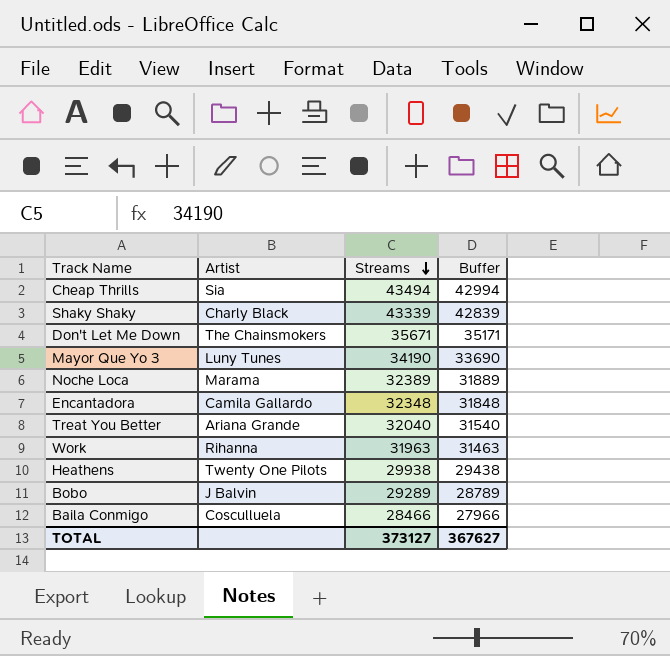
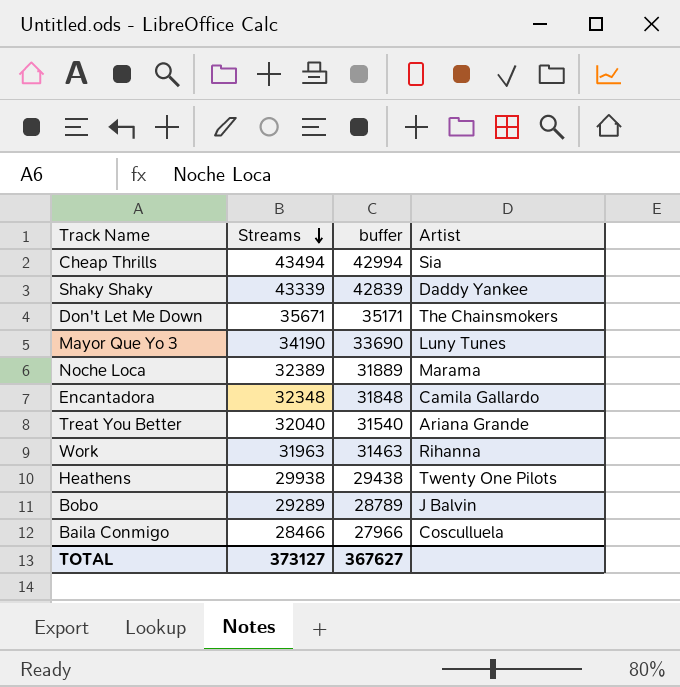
column name: Buffer -> buffer
column Artist | position: 2 -> 4
Shaky Shaky | Artist: Charly Black -> Daddy Yankee

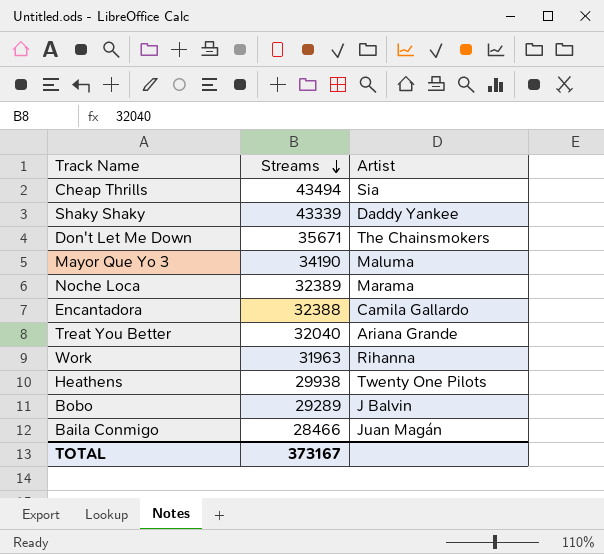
column buffer | formula: [Streams] - 500 -> none
Mayor Que Yo 3 | Artist: Luny Tunes -> Maluma
Encantadora | Streams: 32348 -> 32388
Baila Conmigo | Artist: Cosculluela -> Juan Magán
TOTAL | Streams: 373127 -> 373167

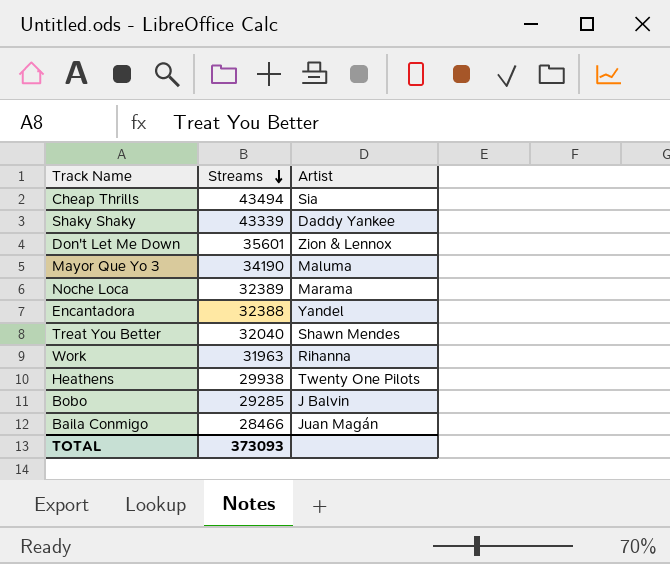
Don't Let Me Down | Streams: 35671 -> 35601
Don't Let Me Down | Artist: The Chainsmokers -> Zion & Lennox
Encantadora | Artist: Camila Gallardo -> Yandel
Treat You Better | Artist: Ariana Grande -> Shawn Mendes
Bobo | Streams: 29289 -> 29285
TOTAL | Streams: 373167 -> 373093

